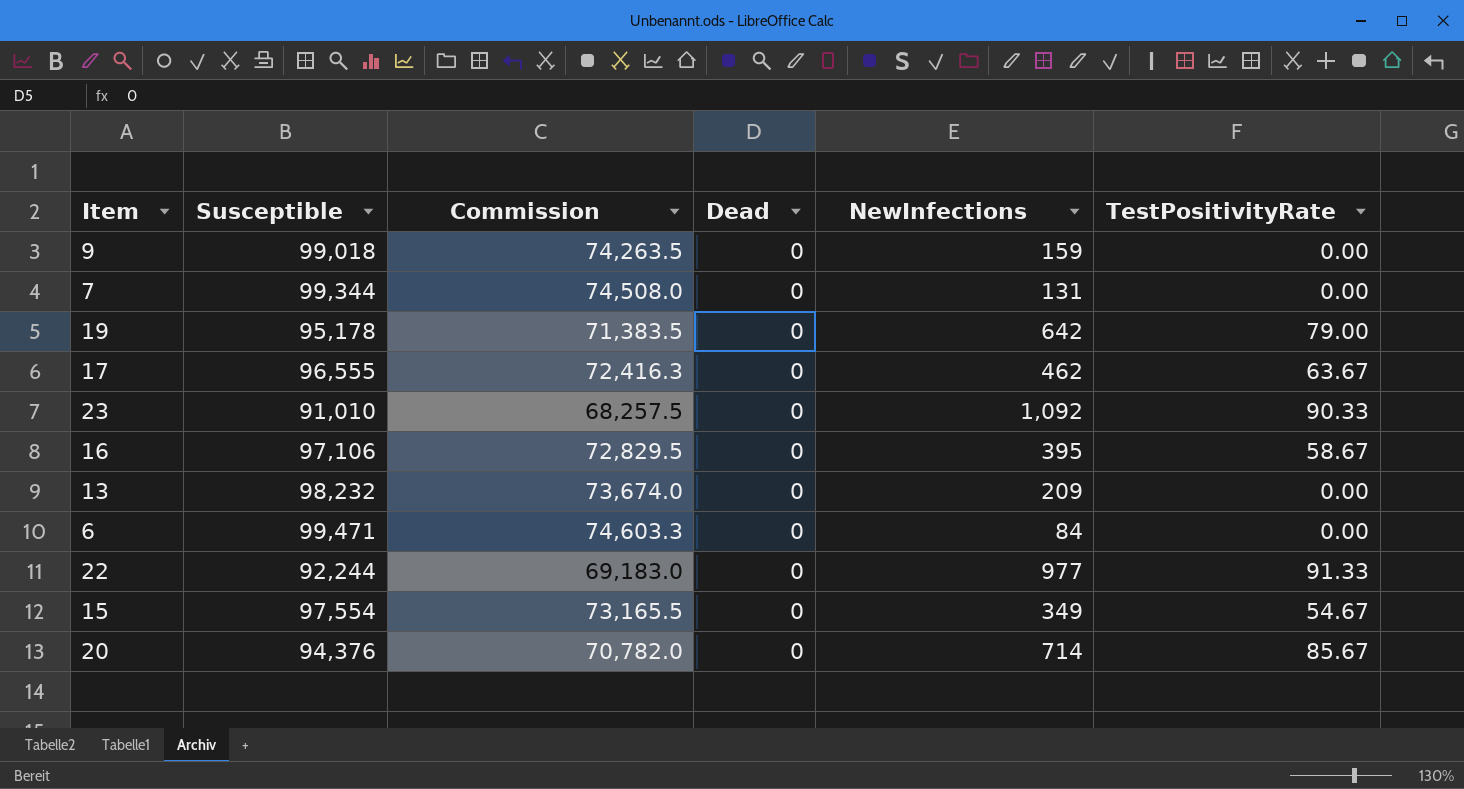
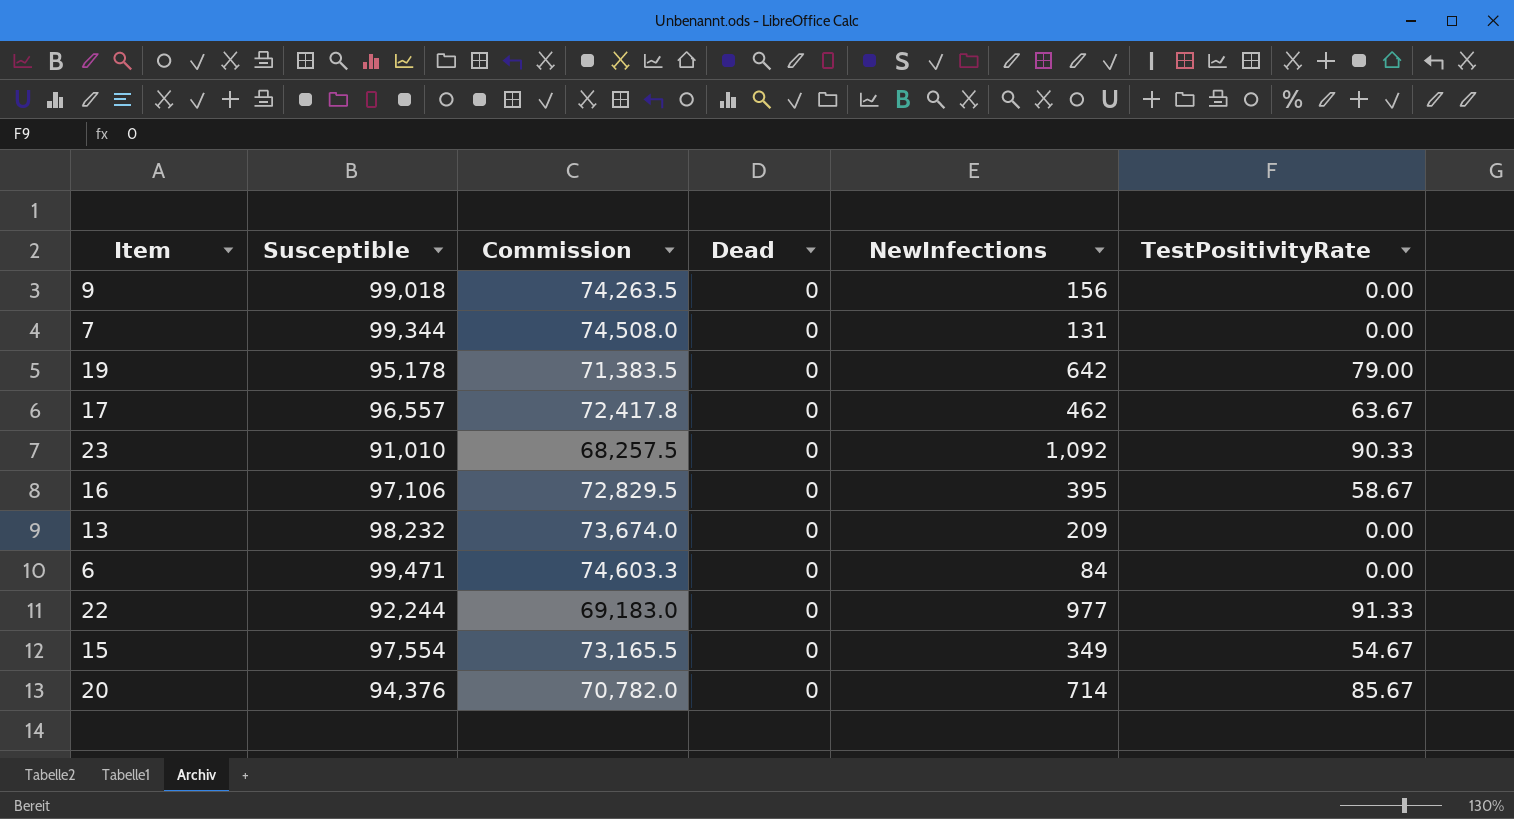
9 | NewInfections: 159 -> 156
17 | Susceptible: 96,555 -> 96,557
17 | Commission: 72,416.3 -> 72,417.8

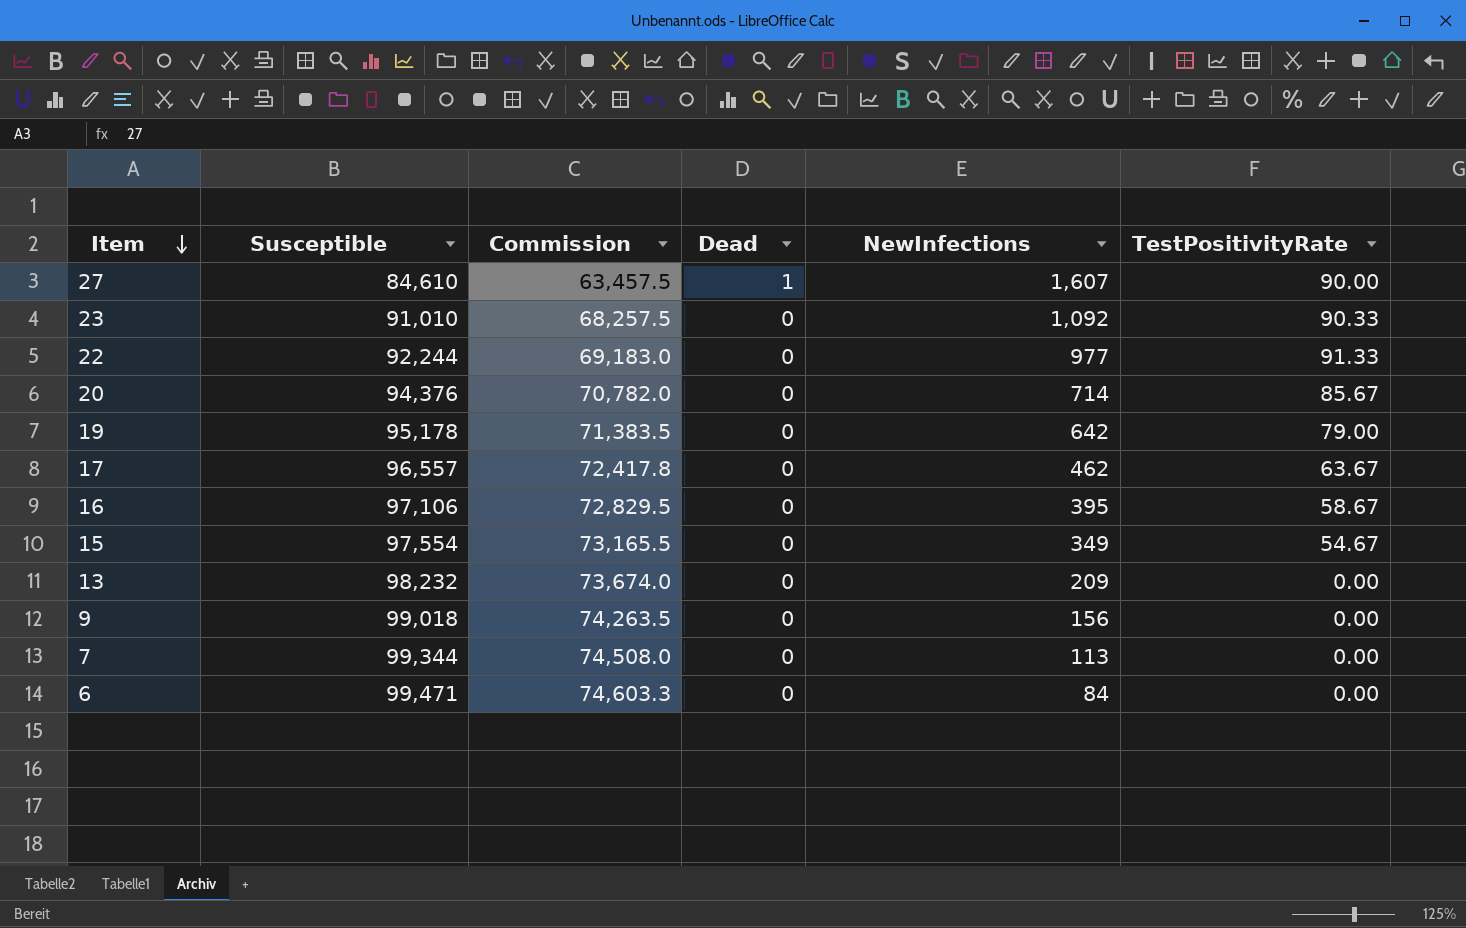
row order: none -> Item descending
row 27: none -> 84,610 | 63,457.5 | 1 | 1,607 | 90.00
7 | NewInfections: 131 -> 113

